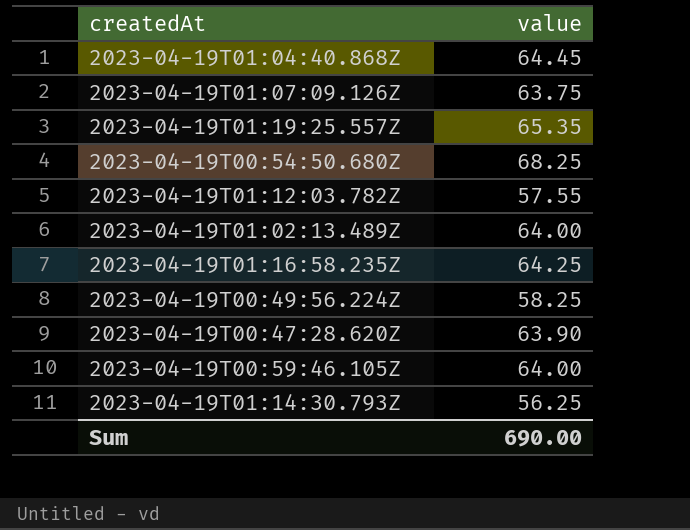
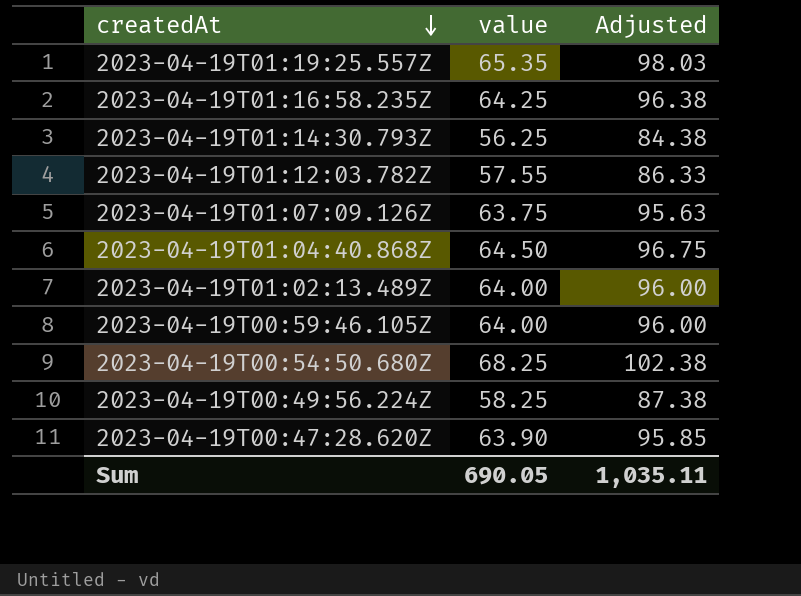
row order: none -> createdAt descending
column Adjusted | formula: none -> [value] * 1.5
2023-04-19T01:04:40.868Z | value: 64.45 -> 64.50
Sum | value: 690.00 -> 690.05

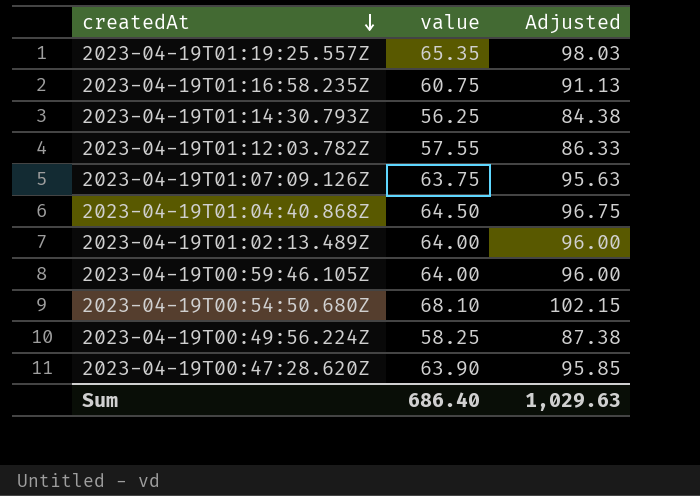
2023-04-19T01:16:58.235Z | value: 64.25 -> 60.75
2023-04-19T01:16:58.235Z | Adjusted: 96.38 -> 91.13
2023-04-19T00:54:50.680Z | value: 68.25 -> 68.10
2023-04-19T00:54:50.680Z | Adjusted: 102.38 -> 102.15
Sum | value: 690.05 -> 686.40
Sum | Adjusted: 1,035.11 -> 1,029.63

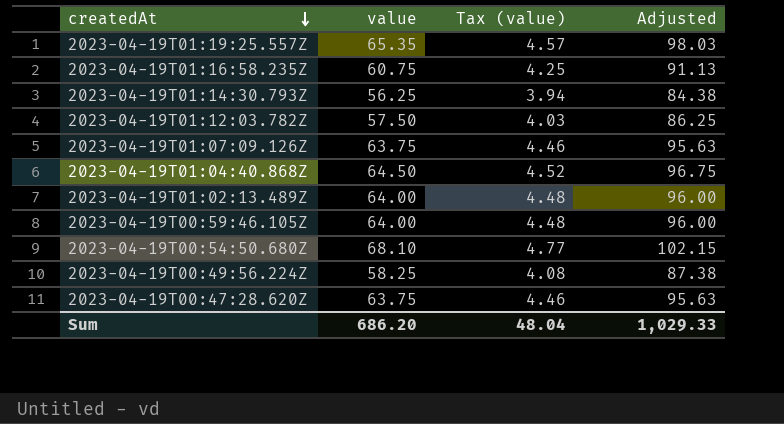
column Tax (value) | formula: none -> [value] * 0.07
2023-04-19T01:12:03.782Z | value: 57.55 -> 57.50
2023-04-19T01:12:03.782Z | Adjusted: 86.33 -> 86.25
2023-04-19T00:47:28.620Z | value: 63.90 -> 63.75
2023-04-19T00:47:28.620Z | Adjusted: 95.85 -> 95.63
Sum | value: 686.40 -> 686.20
Sum | Adjusted: 1,029.63 -> 1,029.33

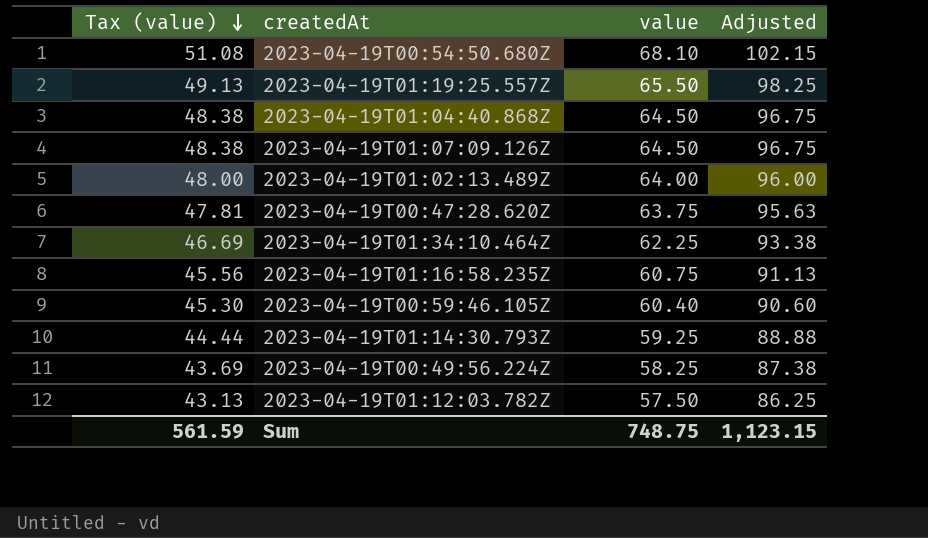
row order: createdAt descending -> Tax (value) descending
column Tax (value) | formula: [value] * 0.07 -> [value] * 0.75
column Tax (value) | position: 3 -> 1
2023-04-19T01:19:25.557Z | value: 65.35 -> 65.50
2023-04-19T01:19:25.557Z | Adjusted: 98.03 -> 98.25
2023-04-19T01:07:09.126Z | value: 63.75 -> 64.50
2023-04-19T01:07:09.126Z | Adjusted: 95.63 -> 96.75
row 2023-04-19T01:34:10.464Z: none -> 46.69 | 62.25 | 93.38
2023-04-19T00:59:46.105Z | value: 64.00 -> 60.40
2023-04-19T00:59:46.105Z | Adjusted: 96.00 -> 90.60
2023-04-19T01:14:30.793Z | value: 56.25 -> 59.25
2023-04-19T01:14:30.793Z | Adjusted: 84.38 -> 88.88
Sum | Tax (value): 48.04 -> 561.59
Sum | value: 686.20 -> 748.75
Sum | Adjusted: 1,029.33 -> 1,123.15

